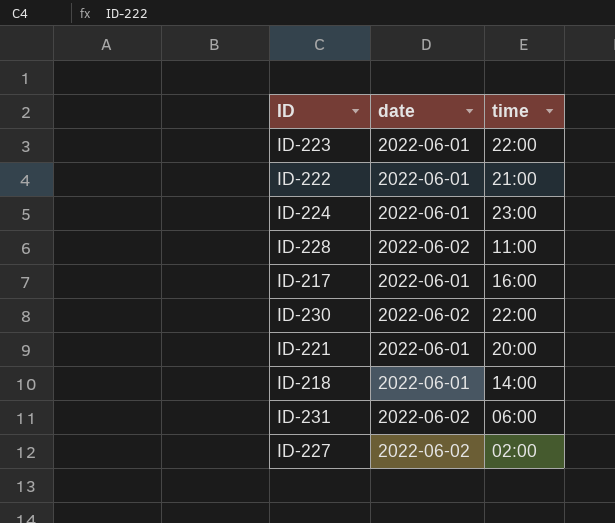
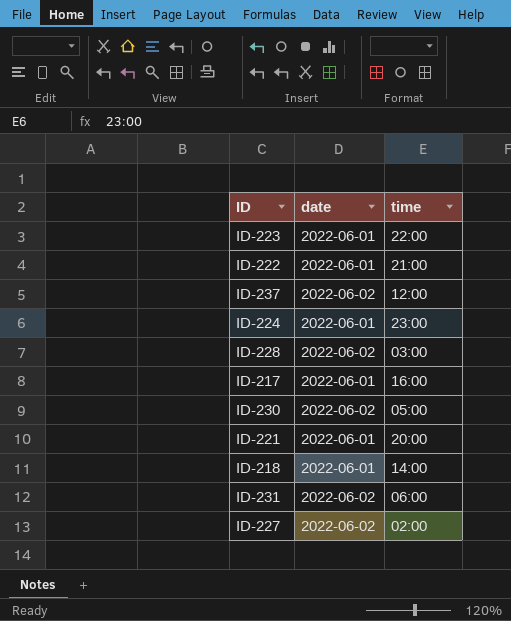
row ID-237: none -> 2022-06-02 | 12:00
ID-228 | time: 11:00 -> 03:00
ID-230 | time: 22:00 -> 05:00

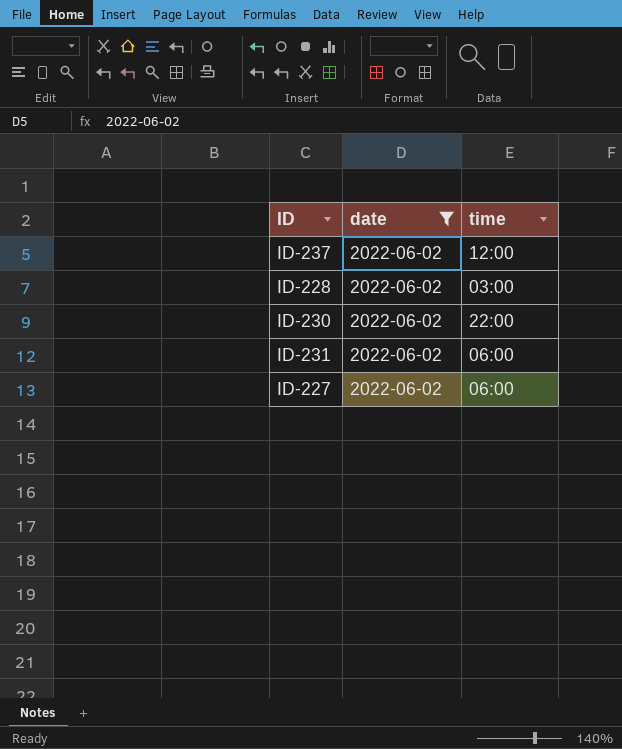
filter: none -> date = 2022-06-02
ID-230 | time: 05:00 -> 22:00
ID-227 | time: 02:00 -> 06:00

